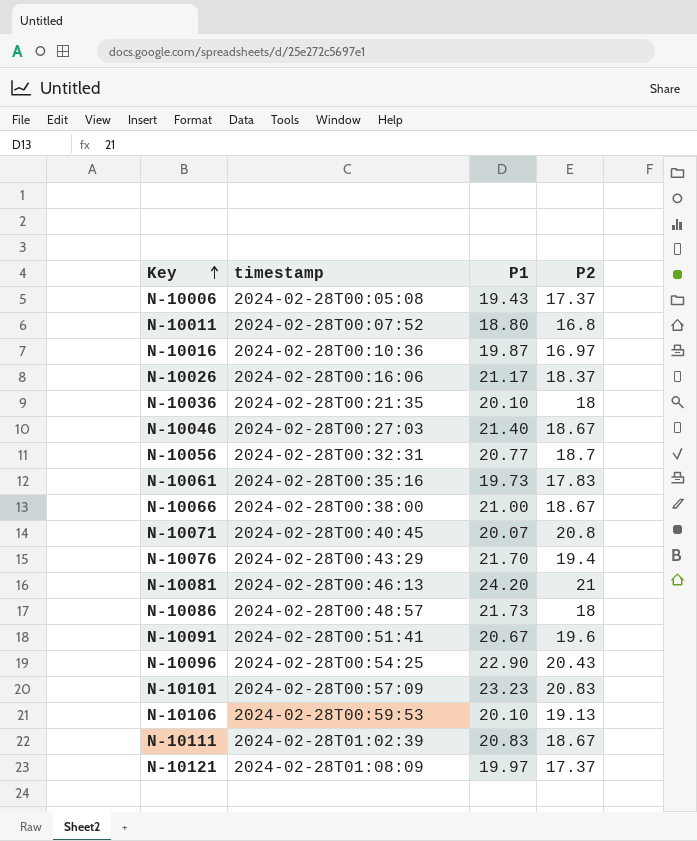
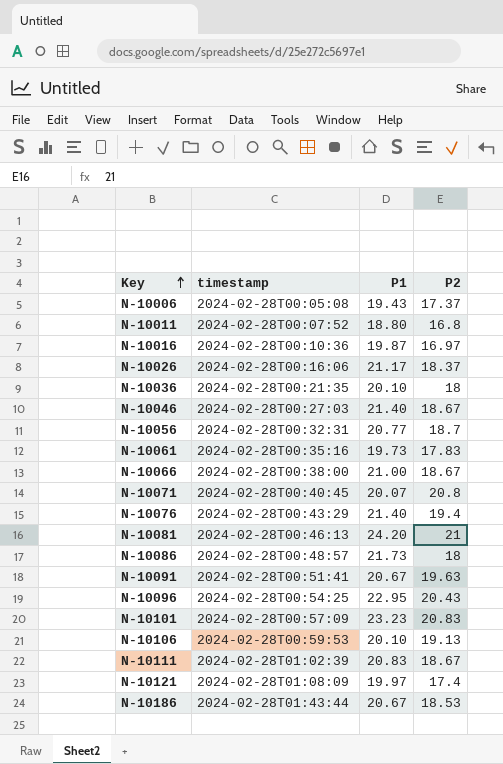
N-10076 | P1: 21.70 -> 21.40
N-10091 | P2: 19.6 -> 19.63
N-10096 | P1: 22.90 -> 22.95
N-10121 | P2: 17.37 -> 17.4
row N-10186: none -> 2024-02-28T01:43:44 | 20.67 | 18.53

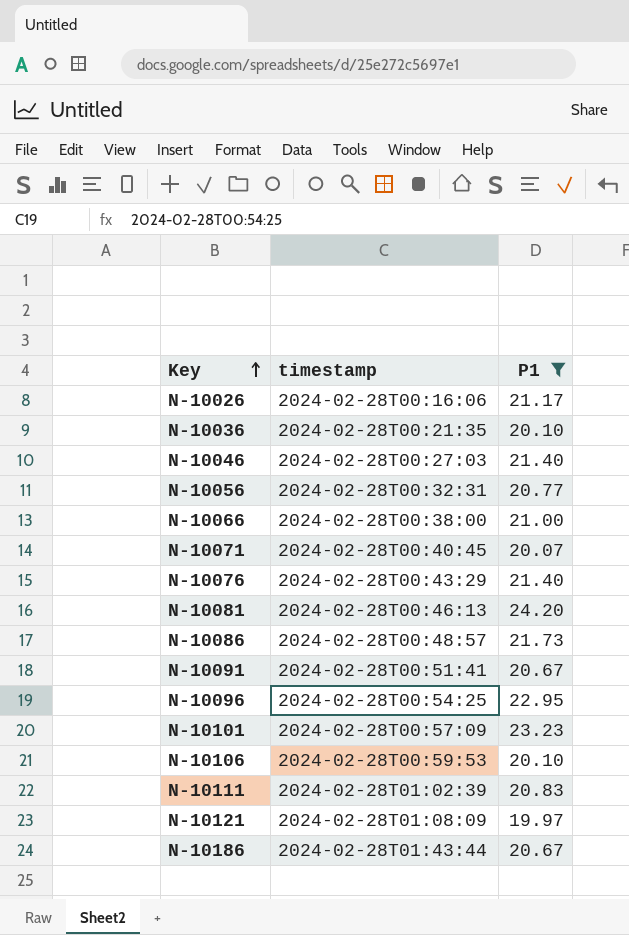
filter: none -> P1 >= 19.97
column P2 | position: 4 -> none

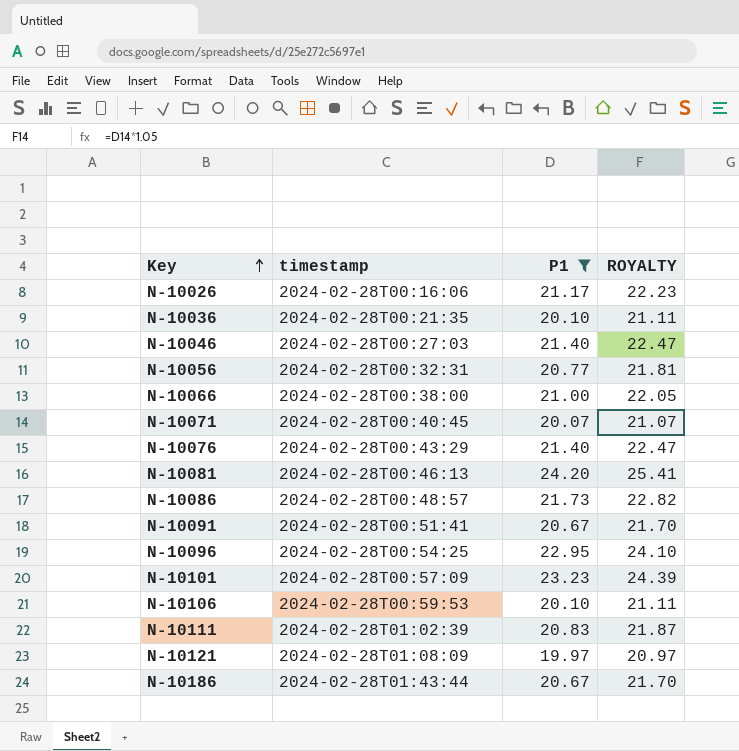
column ROYALTY | formula: none -> [P1] * 1.05

